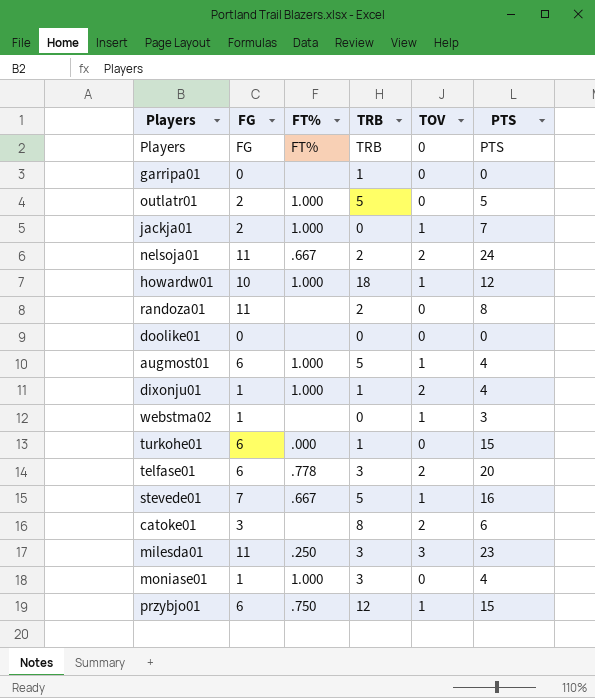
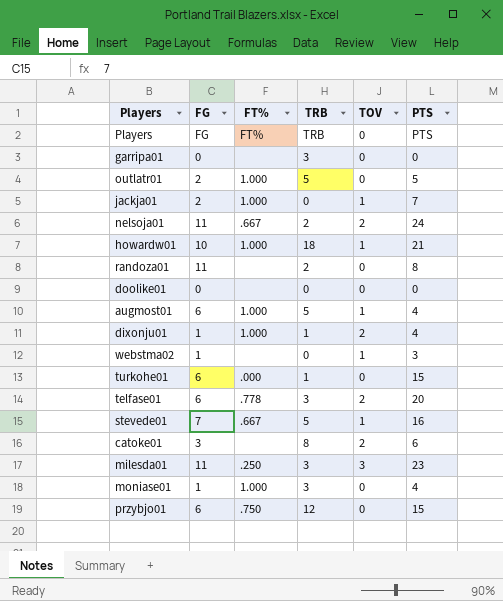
garripa01 | TRB: 1 -> 3
howardw01 | PTS: 12 -> 21
przybjo01 | TOV: 1 -> 0

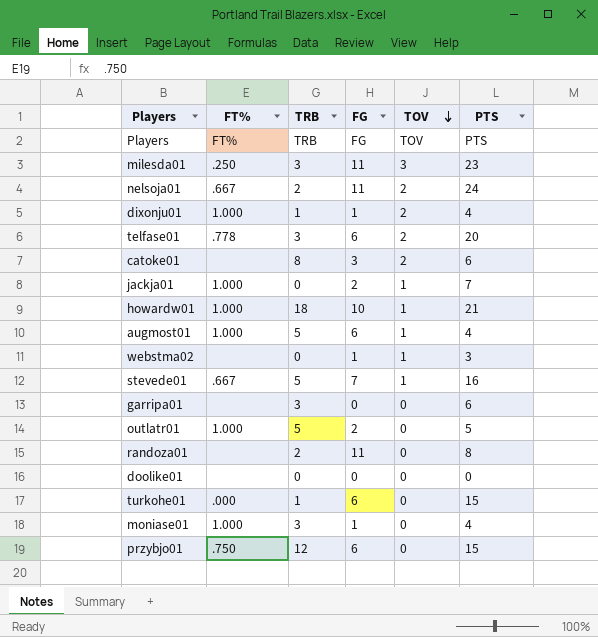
row order: none -> TOV descending
column FG | position: 2 -> 4
Players | TOV: 0 -> TOV
garripa01 | PTS: 0 -> 6

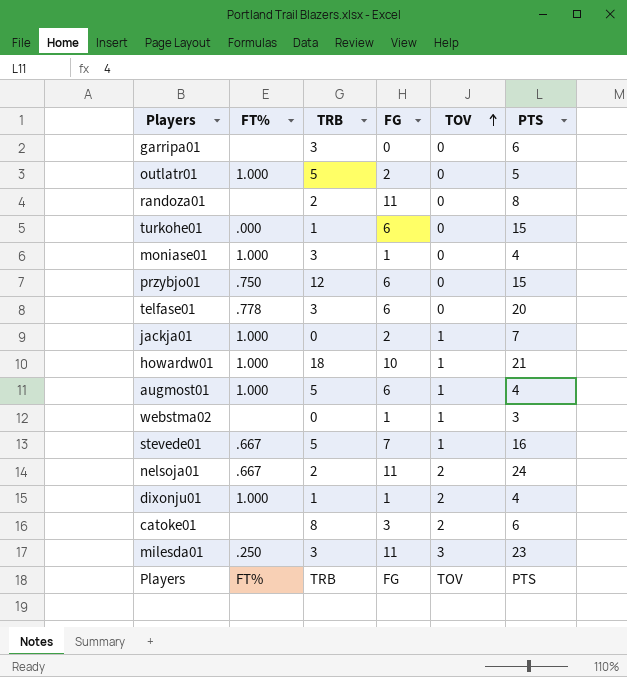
row order: TOV descending -> TOV ascending
row doolike01: none | 0 | 0 | 0 | 0 -> none
telfase01 | TOV: 2 -> 0

